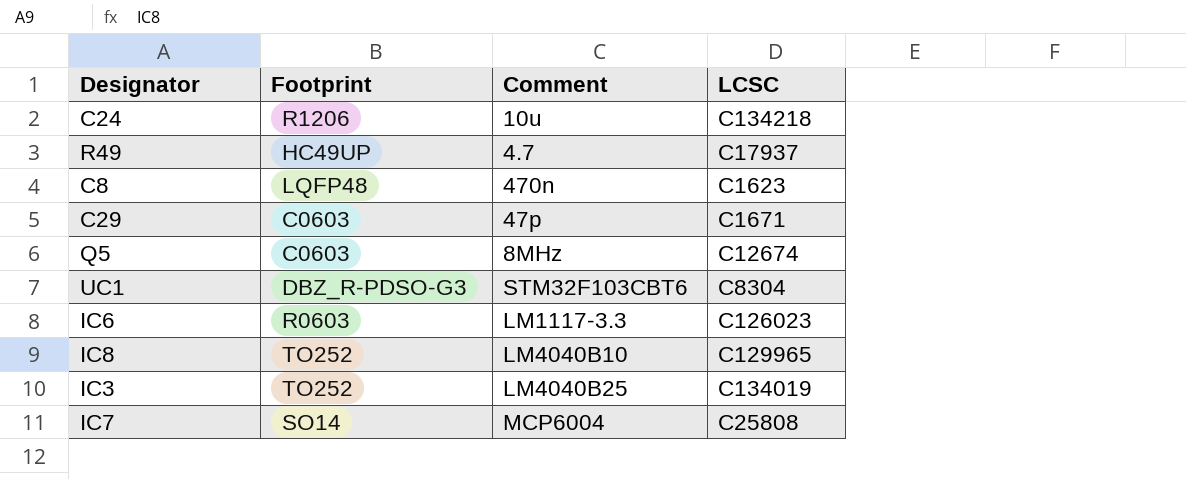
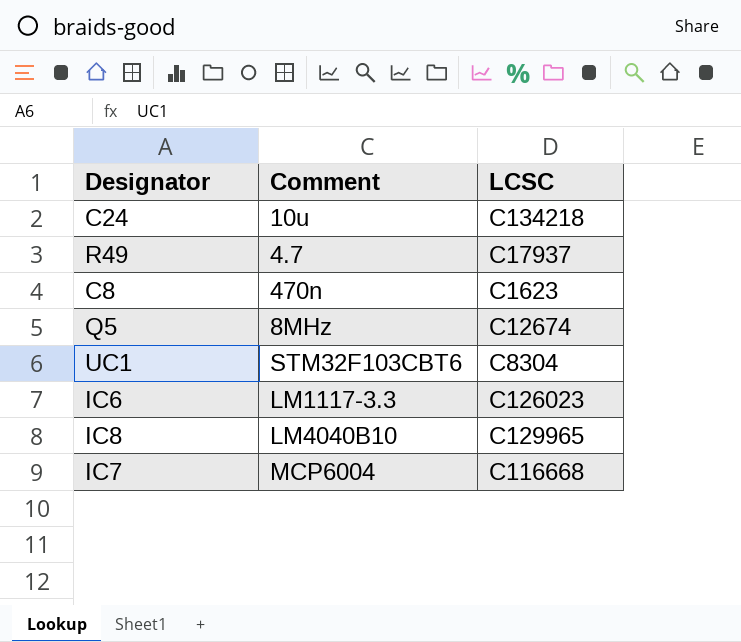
column Footprint | position: 2 -> none
row C29: C0603 | 47p | C1671 -> none
row IC3: TO252 | LM4040B25 | C134019 -> none
IC7 | LCSC: C25808 -> C116668

